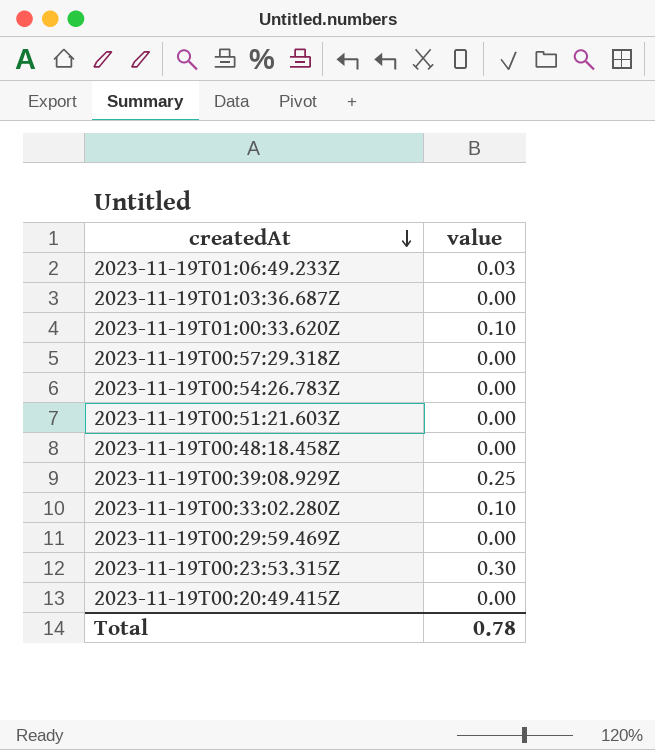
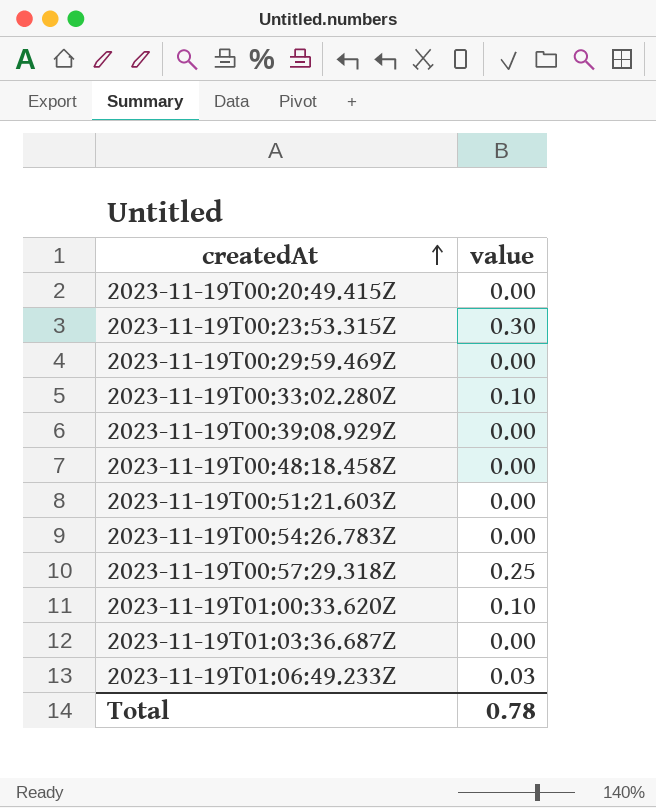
row order: createdAt descending -> createdAt ascending
2023-11-19T00:39:08.929Z | value: 0.25 -> 0.00
2023-11-19T00:57:29.318Z | value: 0.00 -> 0.25

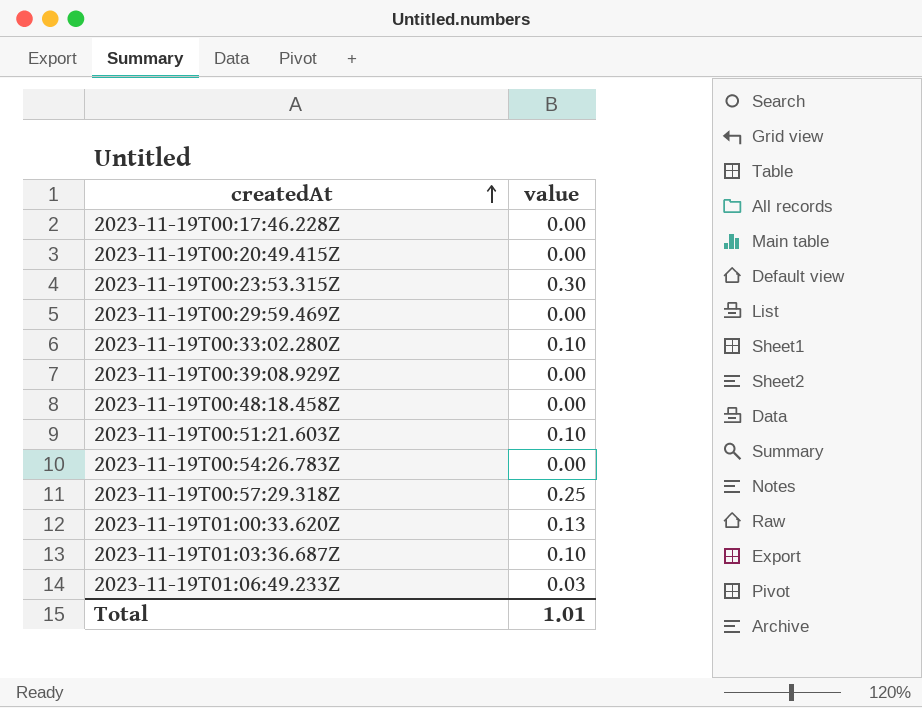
row 2023-11-19T00:17:46.228Z: none -> 0.00
2023-11-19T00:51:21.603Z | value: 0.00 -> 0.10
2023-11-19T01:00:33.620Z | value: 0.10 -> 0.13
2023-11-19T01:03:36.687Z | value: 0.00 -> 0.10
Total | value: 0.78 -> 1.01

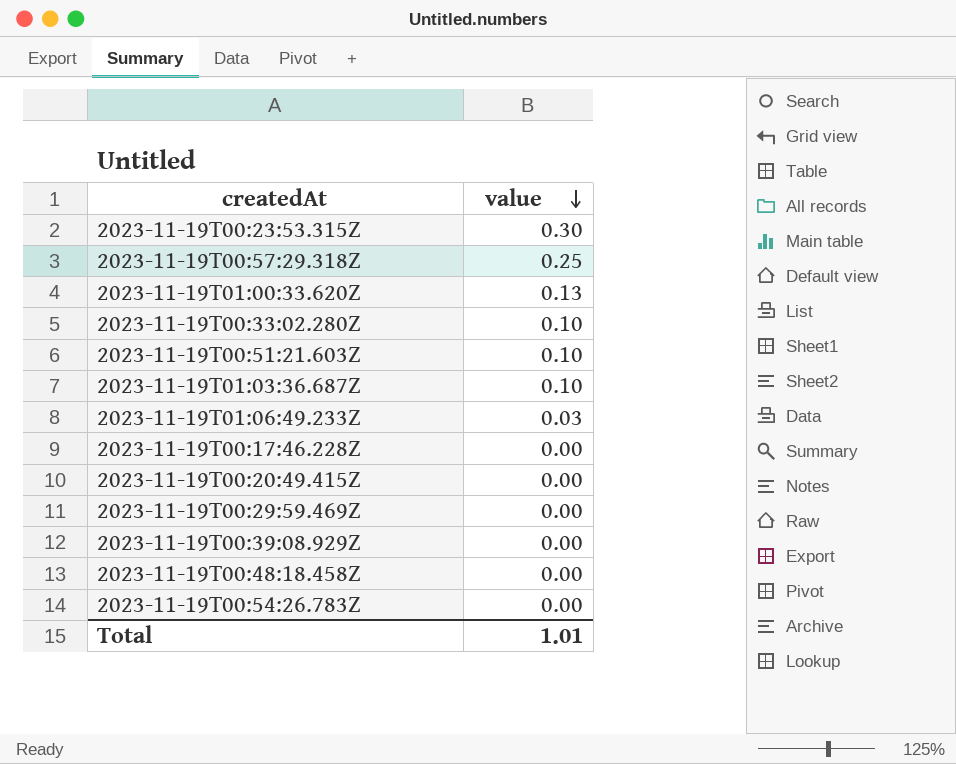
row order: createdAt ascending -> value descending

